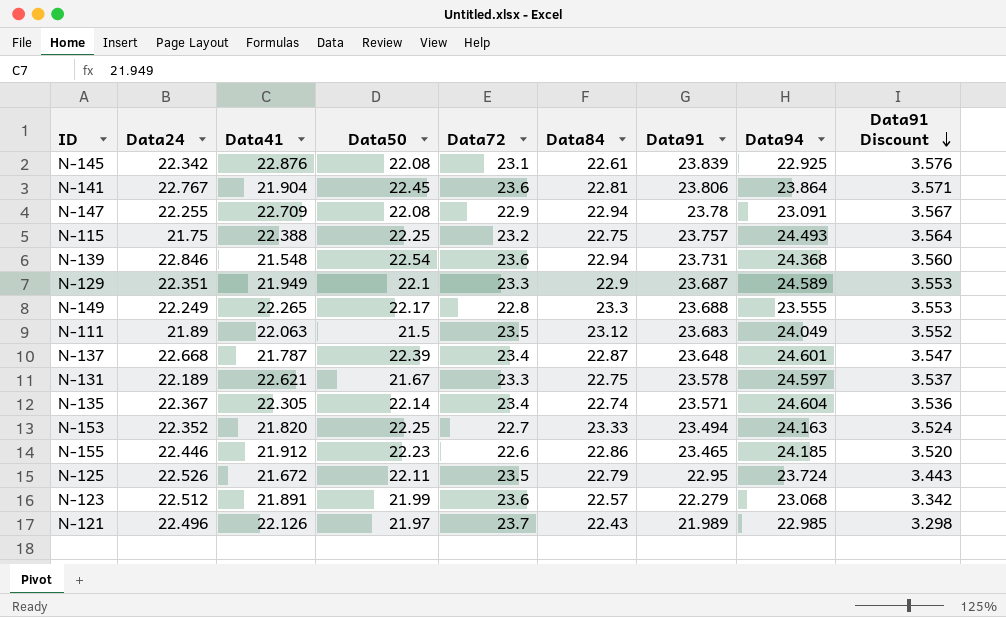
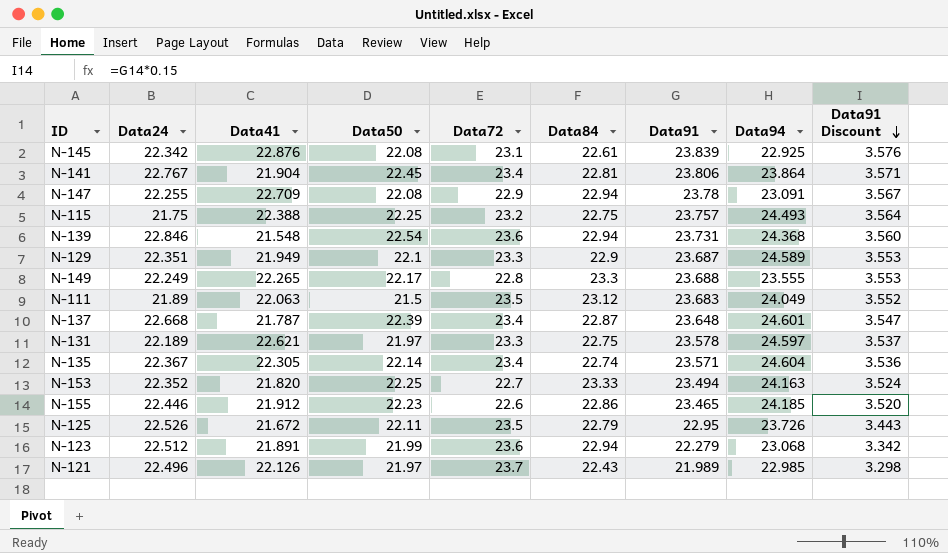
N-141 | Data72: 23.6 -> 23.4
N-131 | Data50: 21.67 -> 21.97
N-125 | Data94: 23.724 -> 23.726
N-123 | Data84: 22.57 -> 22.94

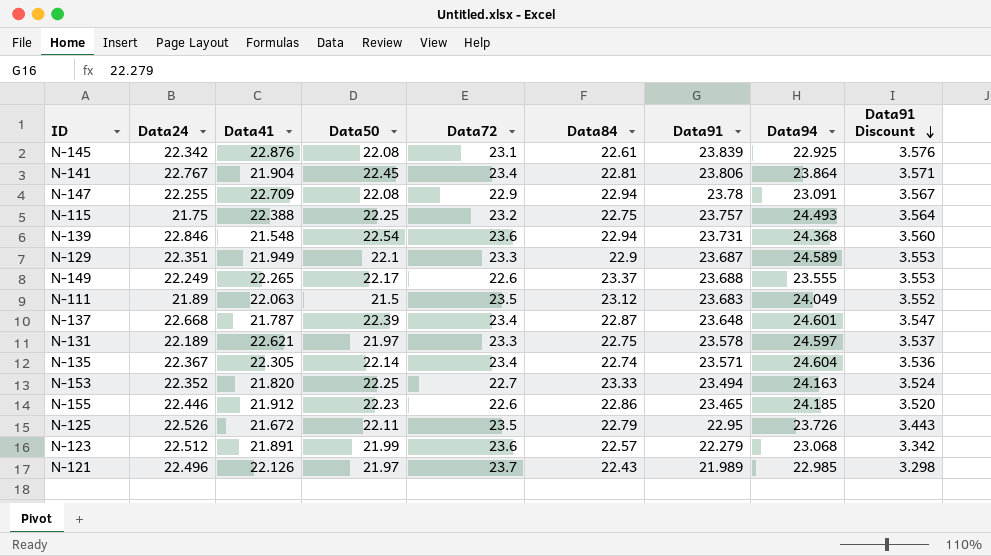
N-149 | Data72: 22.8 -> 22.6
N-149 | Data84: 23.3 -> 23.37
N-123 | Data84: 22.94 -> 22.57

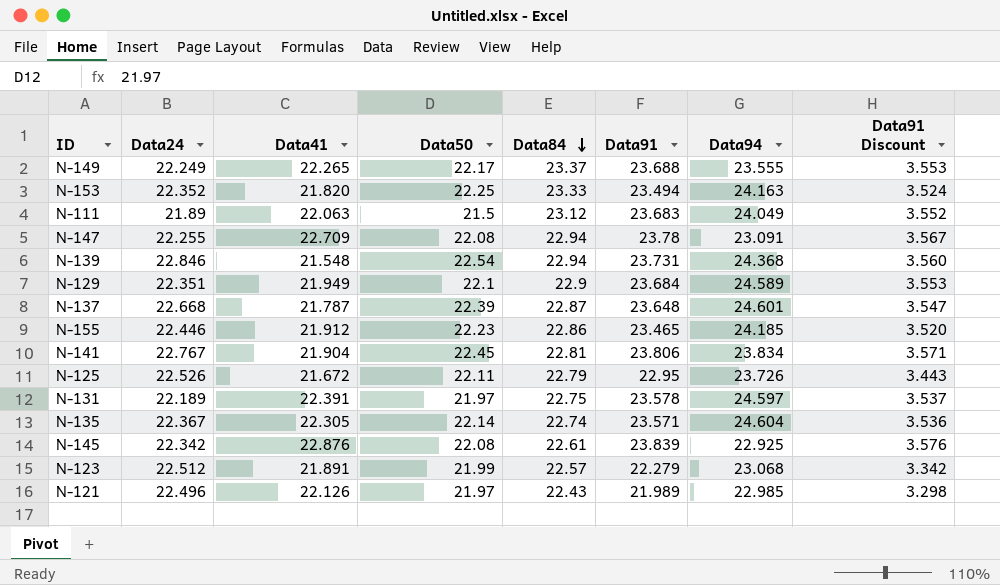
row order: Data91 Discount descending -> Data84 descending
column Data72 | position: 5 -> none
row N-115: 21.75 | 22.388 | 22.25 | 23.2 | 22.75 | 23.757 | 24.493 | 3.564 -> none
N-129 | Data91: 23.687 -> 23.684
N-141 | Data94: 23.864 -> 23.834
N-131 | Data41: 22.621 -> 22.391

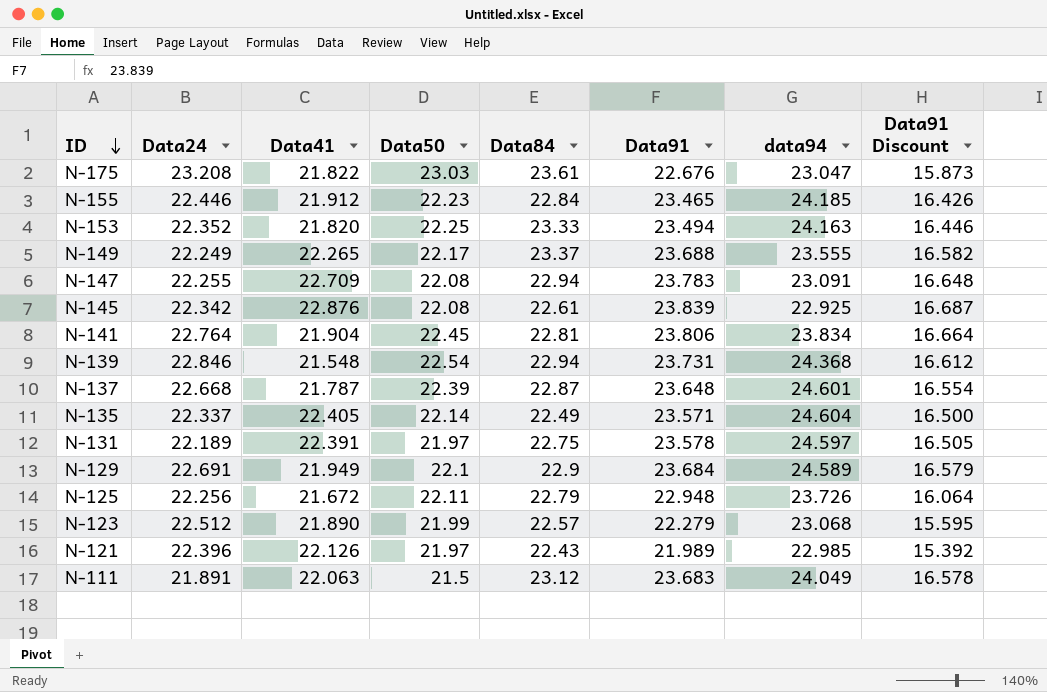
row order: Data84 descending -> ID descending
column name: Data94 -> data94
column Data91 Discount | formula: [Data91] * 0.15 -> [Data91] * 0.7
row N-175: none -> 23.208 | 21.822 | 23.03 | 23.61 | 22.676 | 23.047 | 15.873
N-155 | Data84: 22.86 -> 22.84
N-147 | Data91: 23.78 -> 23.783
N-141 | Data24: 22.767 -> 22.764
N-135 | Data24: 22.367 -> 22.337
N-135 | Data41: 22.305 -> 22.405
N-135 | Data84: 22.74 -> 22.49
N-129 | Data24: 22.351 -> 22.691
N-125 | Data24: 22.526 -> 22.256
N-125 | Data91: 22.95 -> 22.948
N-123 | Data41: 21.891 -> 21.890
N-121 | Data24: 22.496 -> 22.396
N-111 | Data24: 21.89 -> 21.891

